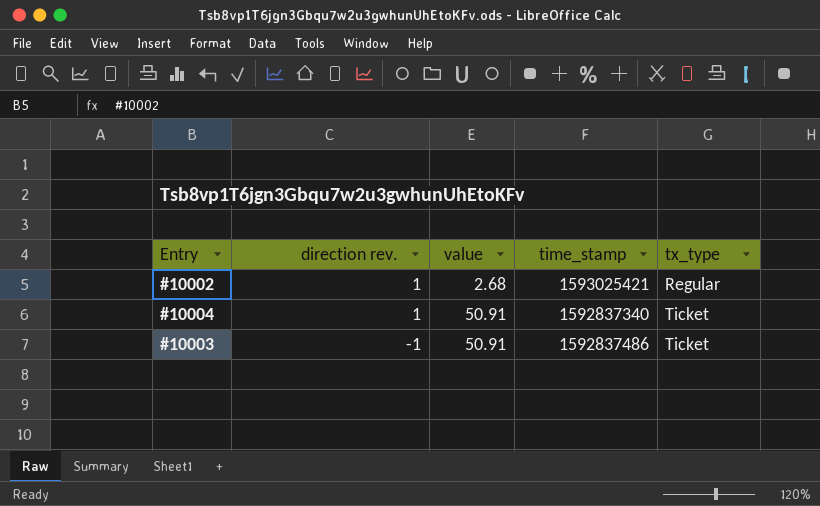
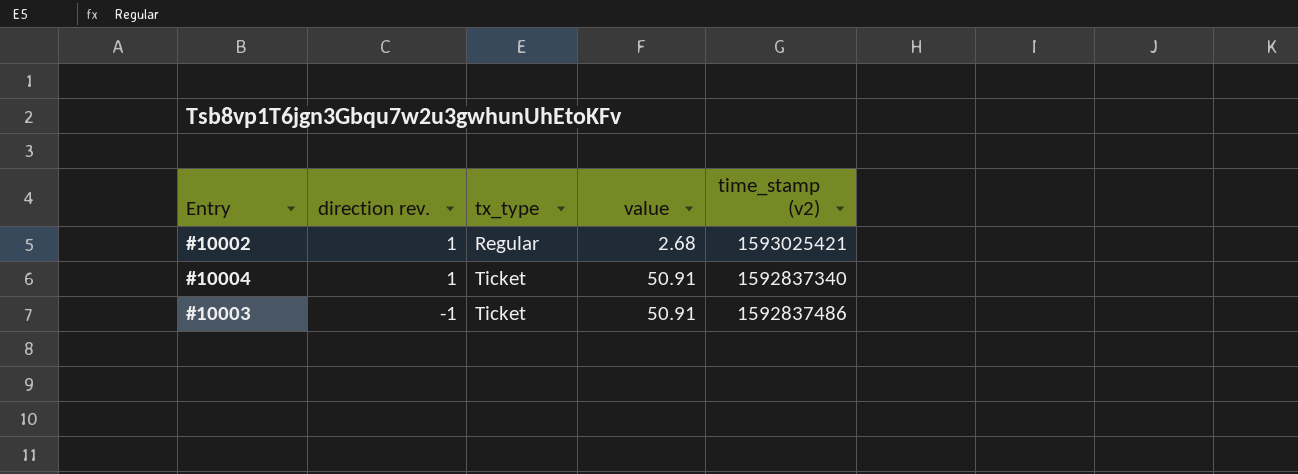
column tx_type | position: 5 -> 3
column name: time_stamp -> time_stamp (v2)

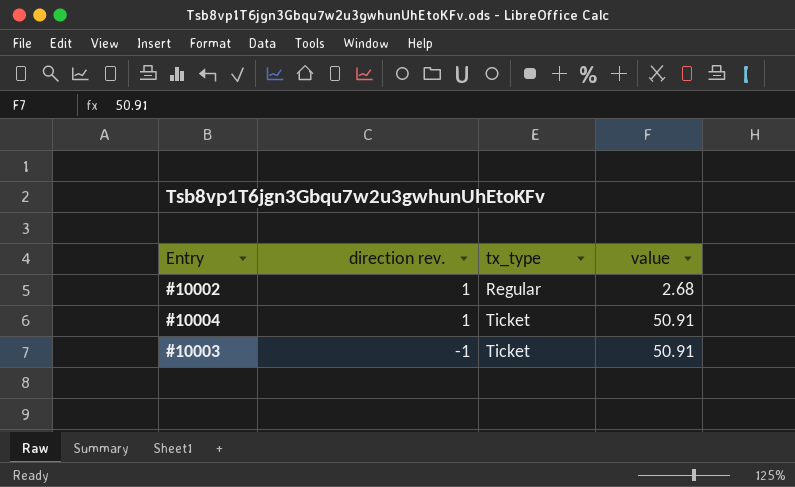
column time_stamp (v2) | position: 5 -> none

